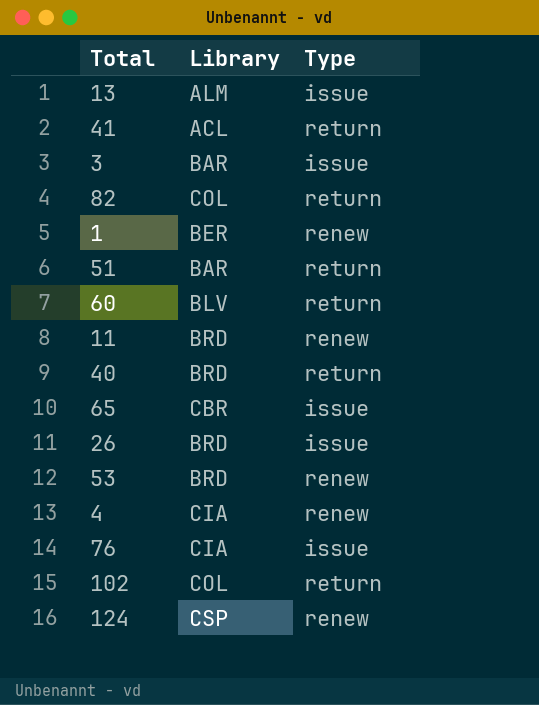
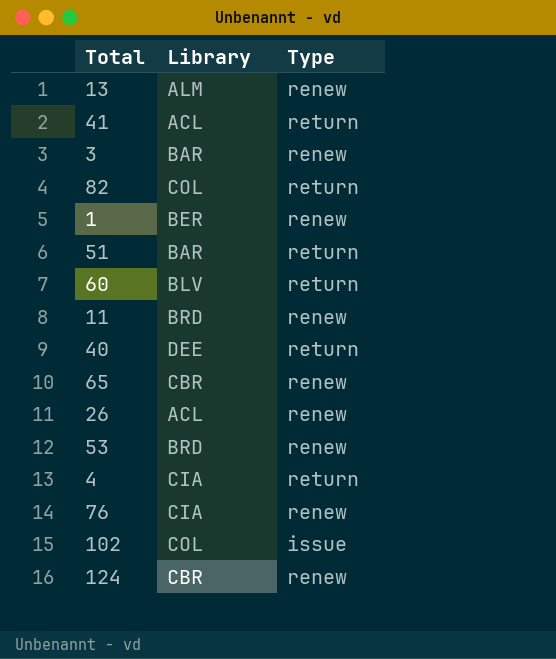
13 | Type: issue -> renew
3 | Type: issue -> renew
40 | Library: BRD -> DEE
65 | Type: issue -> renew
26 | Library: BRD -> ACL
26 | Type: issue -> renew
4 | Type: renew -> return
76 | Type: issue -> renew
102 | Type: return -> issue
124 | Library: CSP -> CBR

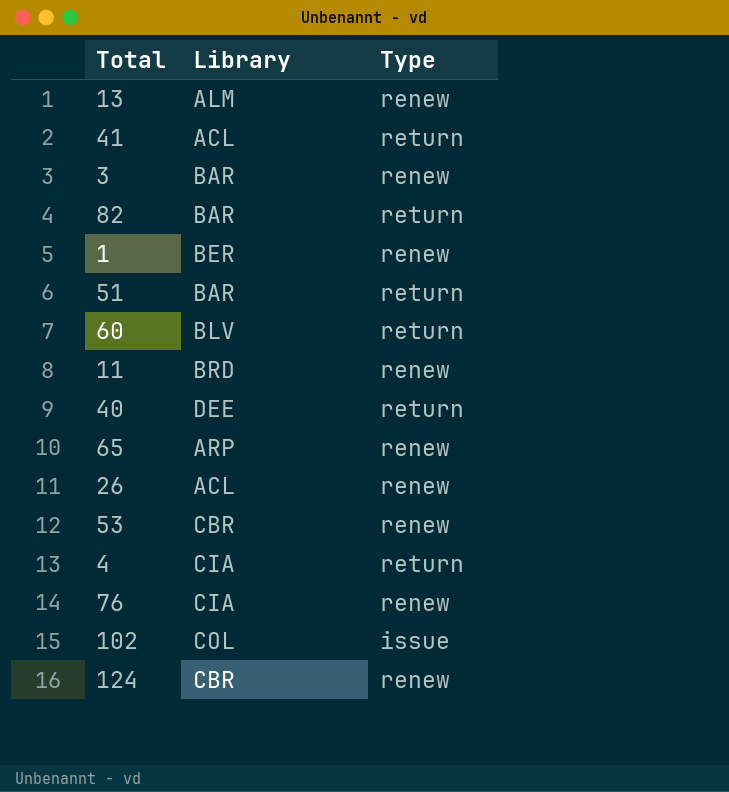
82 | Library: COL -> BAR
65 | Library: CBR -> ARP
53 | Library: BRD -> CBR

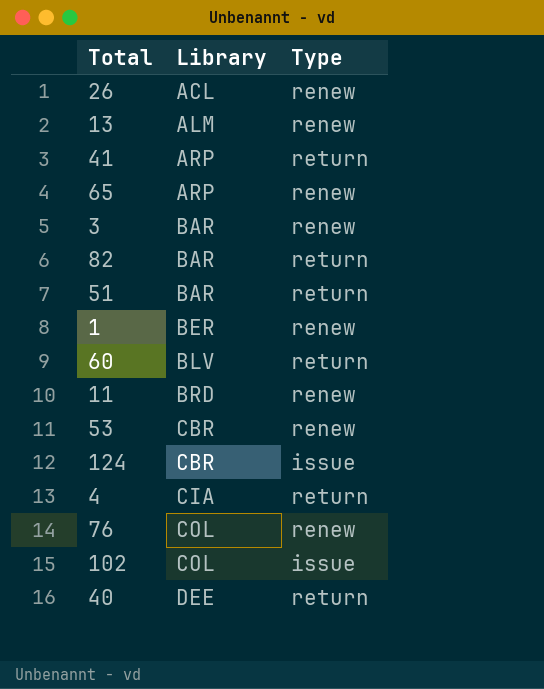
row order: none -> Library ascending
41 | Library: ACL -> ARP
124 | Type: renew -> issue
76 | Library: CIA -> COL

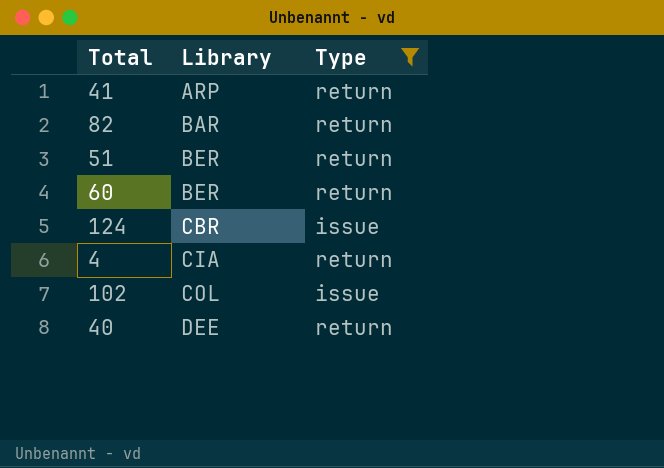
filter: none -> Type != renew
51 | Library: BAR -> BER
60 | Library: BLV -> BER

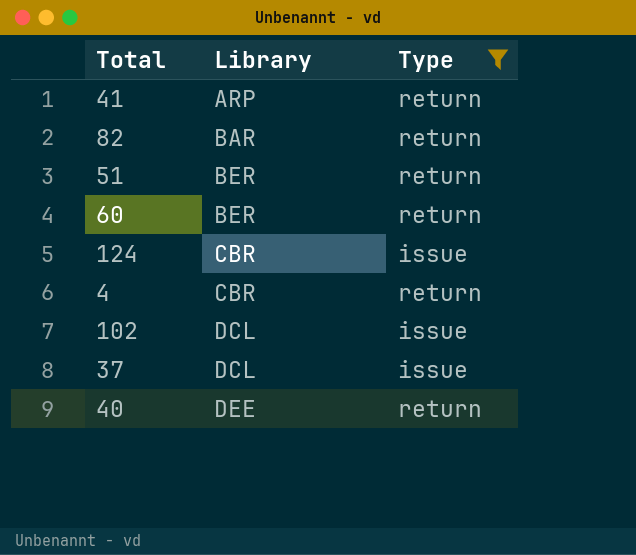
4 | Library: CIA -> CBR
102 | Library: COL -> DCL
row 37: none -> DCL | issue

